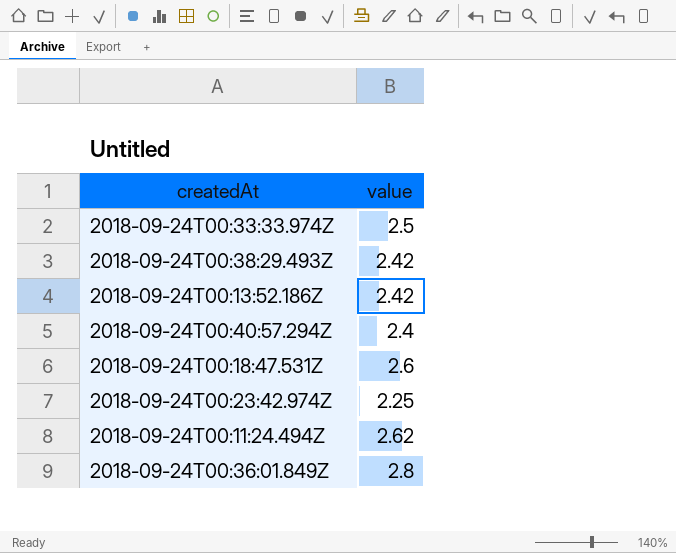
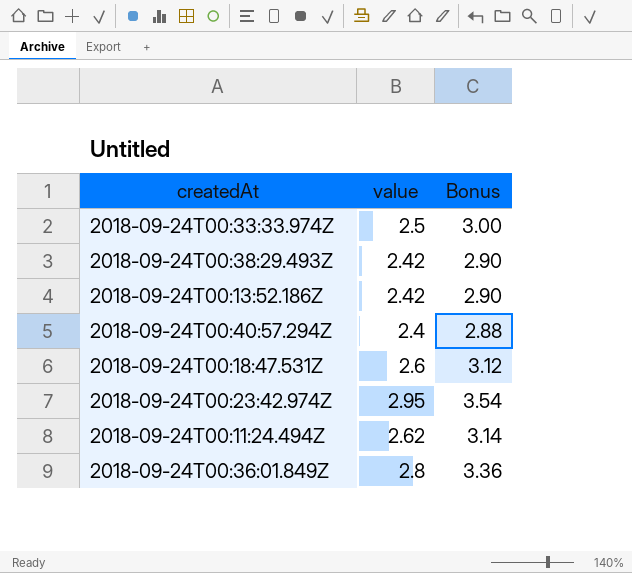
column Bonus | formula: none -> [value] * 1.2
2018-09-24T00:23:42.974Z | value: 2.25 -> 2.95

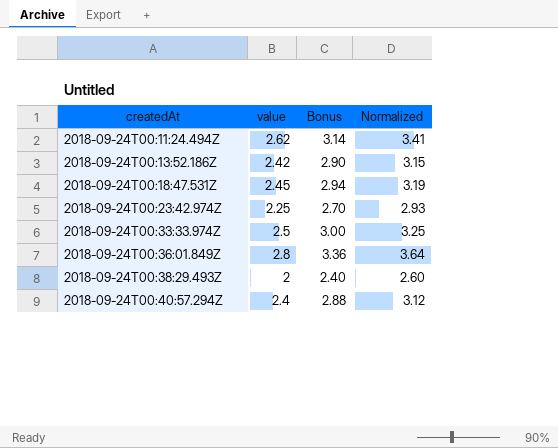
row order: none -> createdAt ascending
column Normalized | formula: none -> [value] * 1.3
2018-09-24T00:18:47.531Z | value: 2.6 -> 2.45
2018-09-24T00:18:47.531Z | Bonus: 3.12 -> 2.94
2018-09-24T00:23:42.974Z | value: 2.95 -> 2.25
2018-09-24T00:23:42.974Z | Bonus: 3.54 -> 2.70
2018-09-24T00:38:29.493Z | value: 2.42 -> 2
2018-09-24T00:38:29.493Z | Bonus: 2.90 -> 2.40

